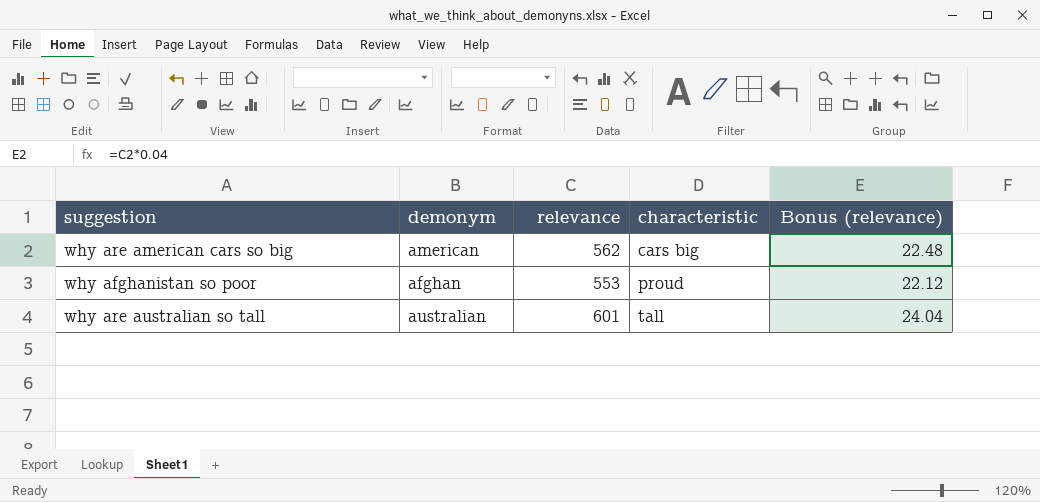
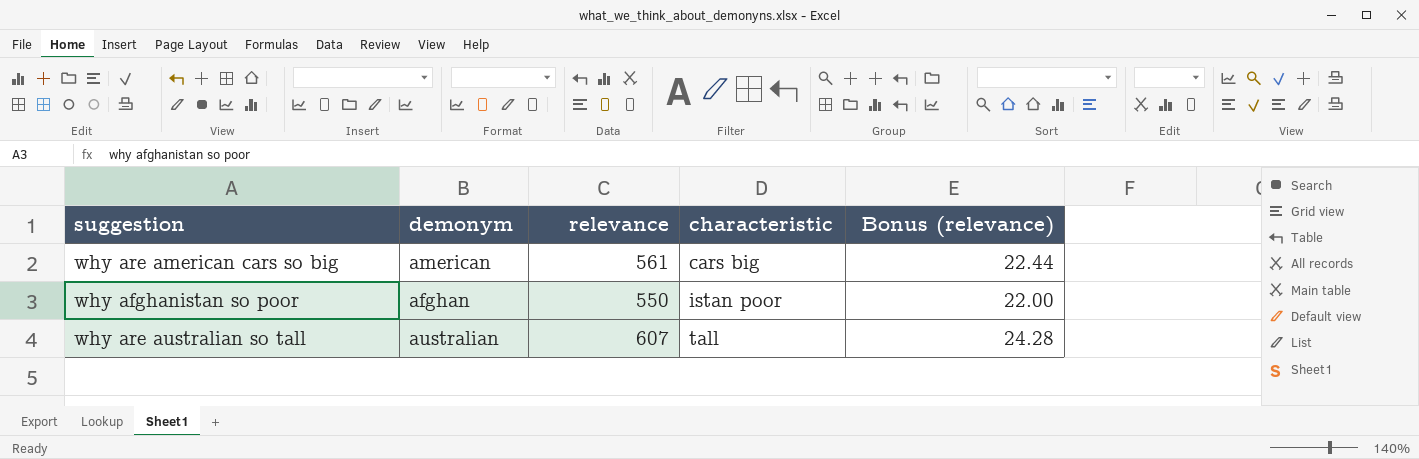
why are american cars so big | relevance: 562 -> 561
why are american cars so big | Bonus (relevance): 22.48 -> 22.44
why afghanistan so poor | relevance: 553 -> 550
why afghanistan so poor | characteristic: proud -> istan poor
why afghanistan so poor | Bonus (relevance): 22.12 -> 22.00
why are australian so tall | relevance: 601 -> 607
why are australian so tall | Bonus (relevance): 24.04 -> 24.28

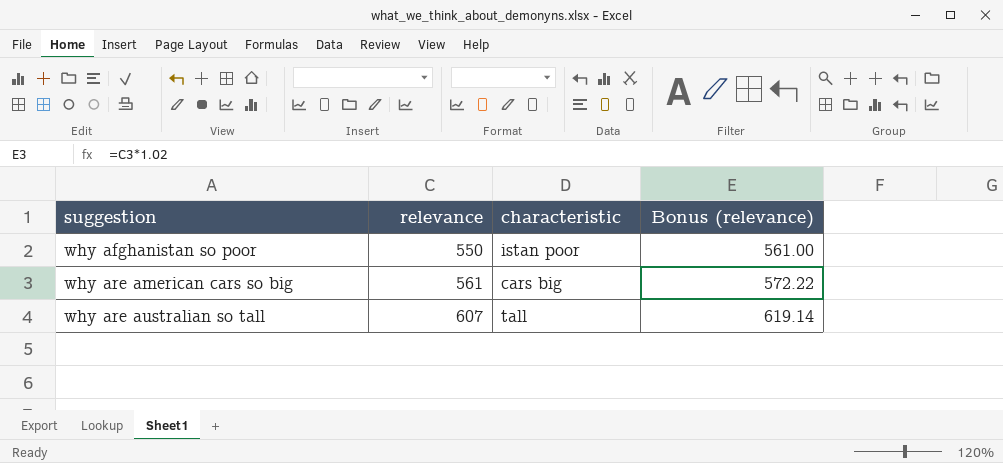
row order: characteristic ascending -> suggestion ascending
column demonym | position: 2 -> none
column Bonus (relevance) | formula: [relevance] * 0.04 -> [relevance] * 1.02

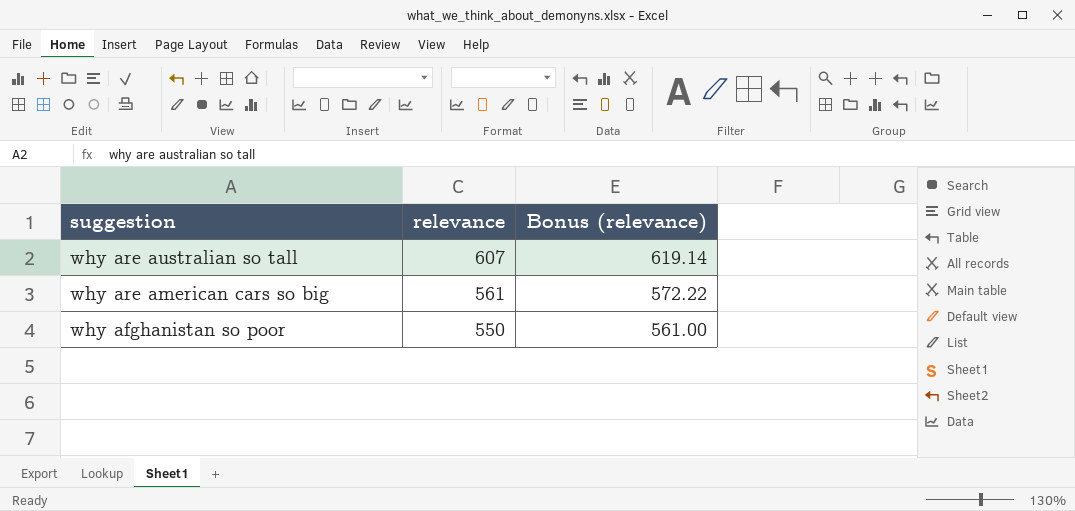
row order: suggestion ascending -> suggestion descending
column characteristic | position: 3 -> none

